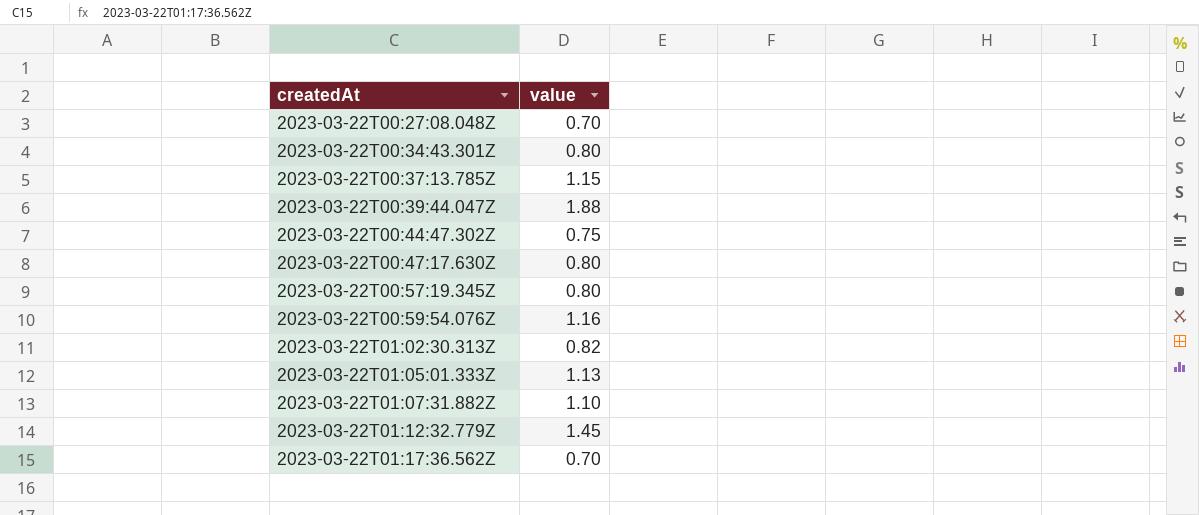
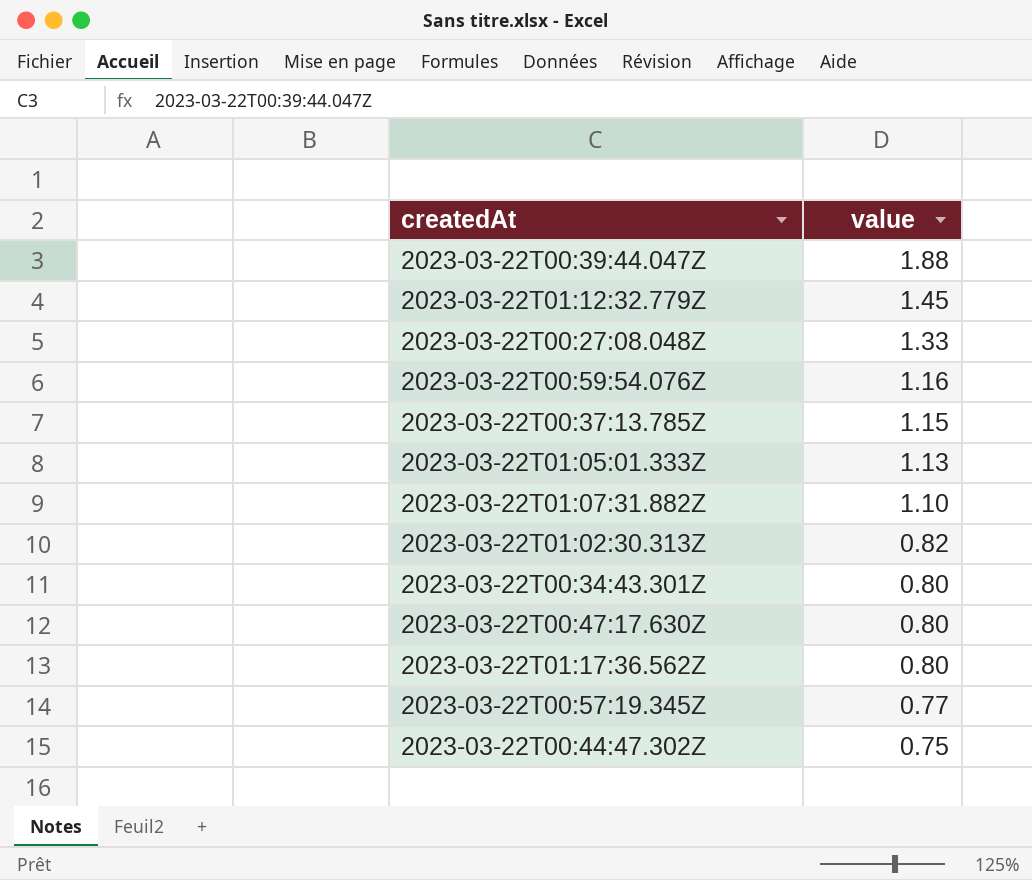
row order: createdAt ascending -> value descending
2023-03-22T00:27:08.048Z | value: 0.70 -> 1.33
2023-03-22T01:17:36.562Z | value: 0.70 -> 0.80
2023-03-22T00:57:19.345Z | value: 0.80 -> 0.77

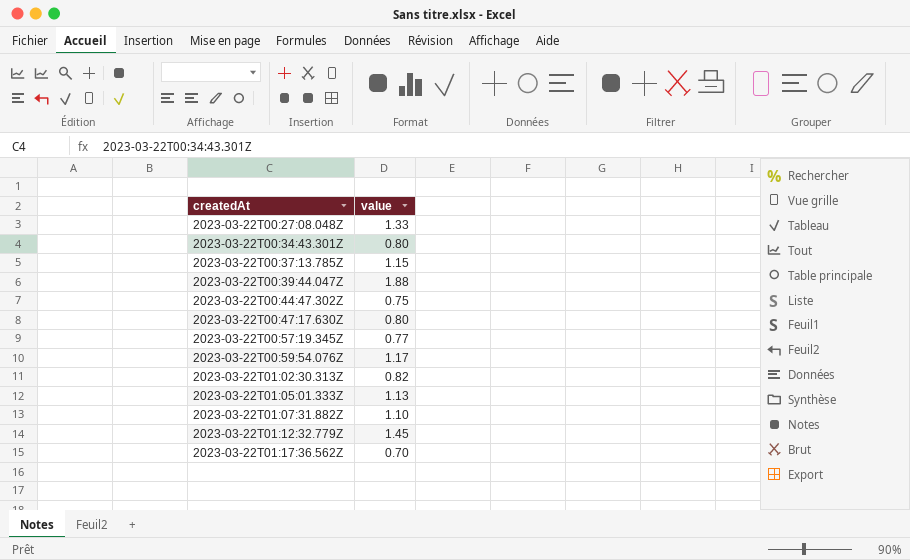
row order: value descending -> createdAt ascending
2023-03-22T00:59:54.076Z | value: 1.16 -> 1.17
2023-03-22T01:17:36.562Z | value: 0.80 -> 0.70

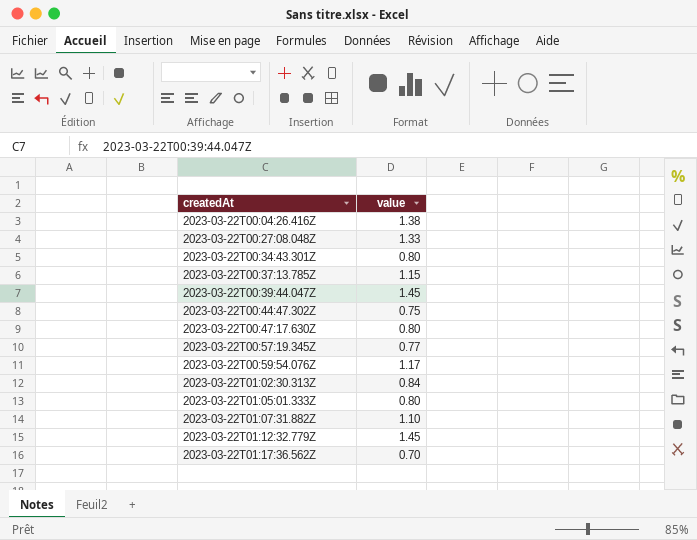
row 2023-03-22T00:04:26.416Z: none -> 1.38
2023-03-22T00:39:44.047Z | value: 1.88 -> 1.45
2023-03-22T01:02:30.313Z | value: 0.82 -> 0.84
2023-03-22T01:05:01.333Z | value: 1.13 -> 0.80

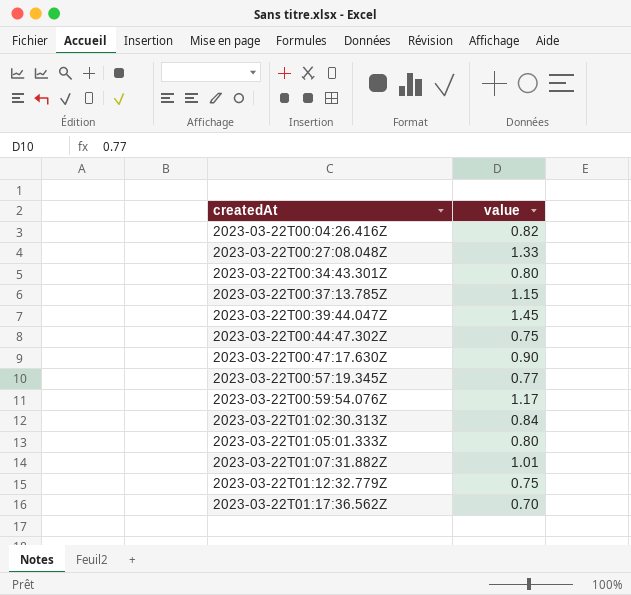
2023-03-22T00:04:26.416Z | value: 1.38 -> 0.82
2023-03-22T00:47:17.630Z | value: 0.80 -> 0.90
2023-03-22T01:07:31.882Z | value: 1.10 -> 1.01
2023-03-22T01:12:32.779Z | value: 1.45 -> 0.75

